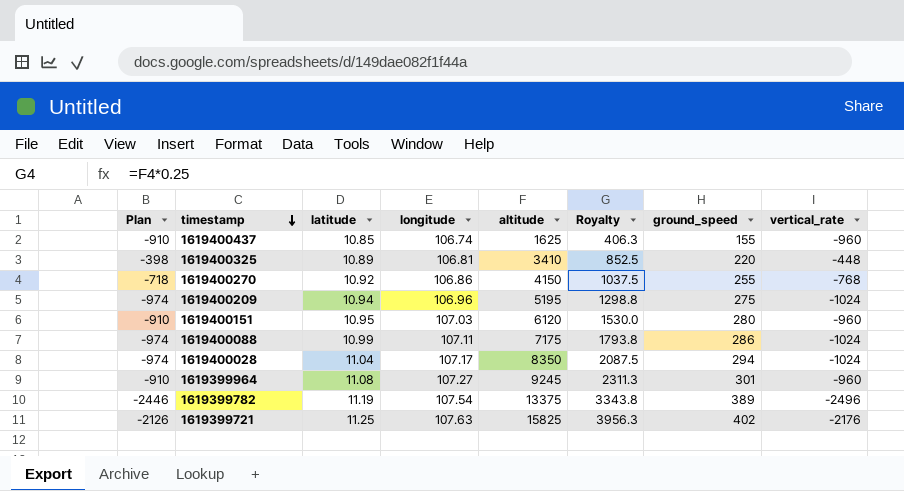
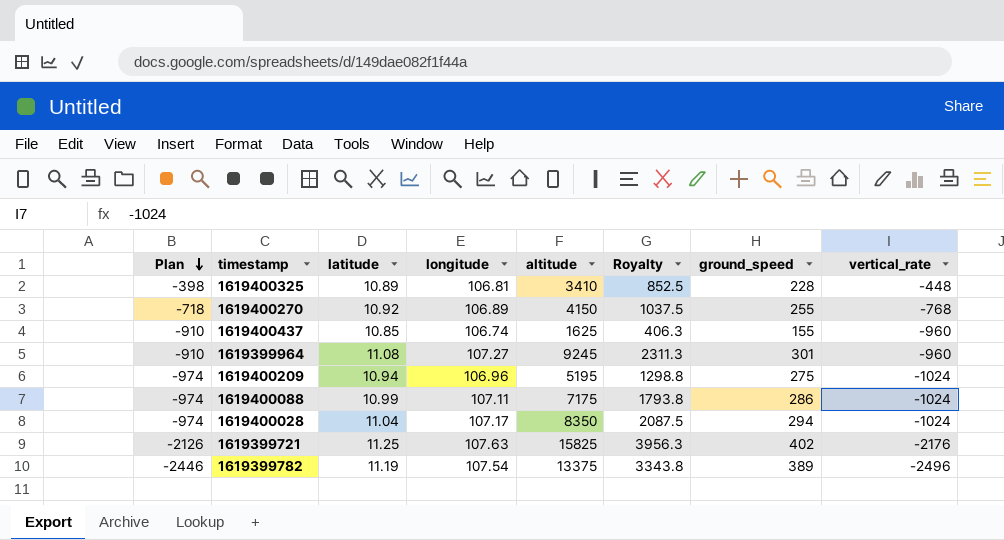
row order: timestamp descending -> Plan descending
row 1619400151: -910 | 10.95 | 107.03 | 6120 | 1530.0 | 280 | -960 -> none
1619400325 | ground_speed: 220 -> 228
1619400270 | longitude: 106.86 -> 106.89

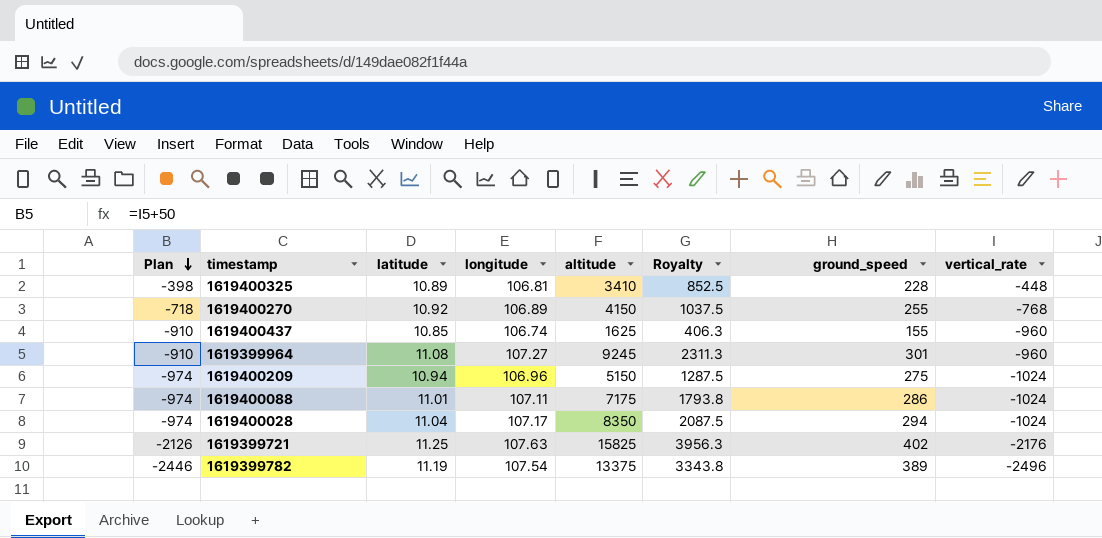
1619400209 | altitude: 5195 -> 5150
1619400209 | Royalty: 1298.8 -> 1287.5
1619400088 | latitude: 10.99 -> 11.01

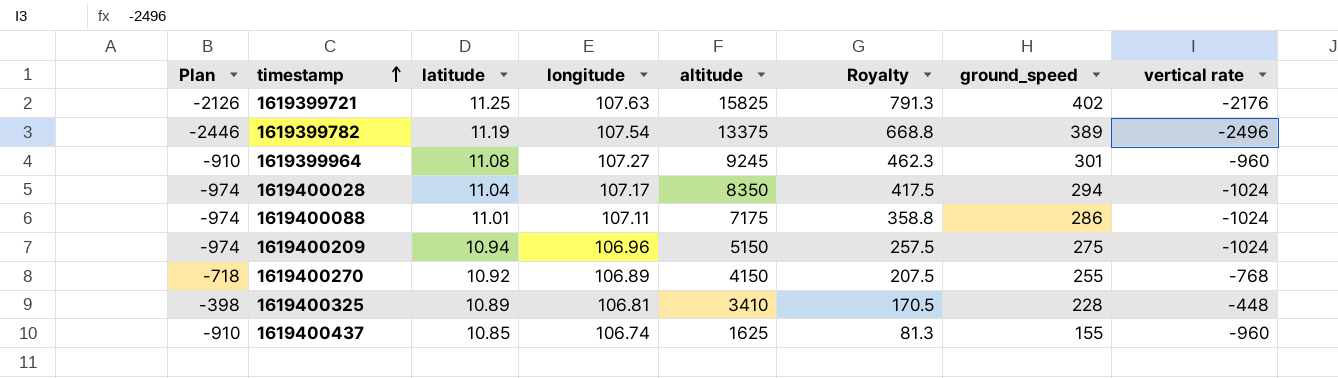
row order: Plan descending -> timestamp ascending
column Royalty | formula: [altitude] * 0.25 -> [altitude] * 0.05
column name: vertical_rate -> vertical rate

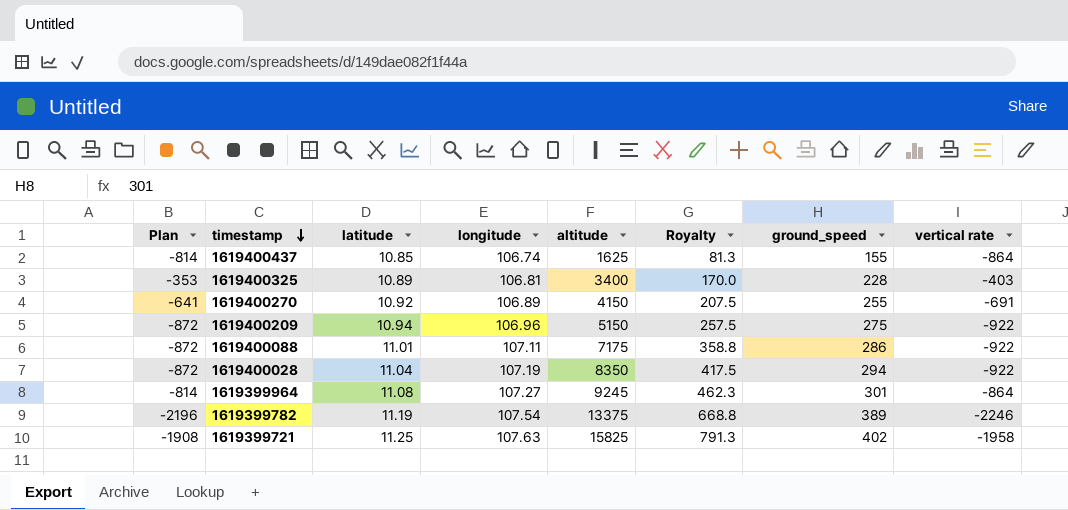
row order: timestamp ascending -> timestamp descending
1619400437 | Plan: -910 -> -814
1619400437 | vertical rate: -960 -> -864
1619400325 | Plan: -398 -> -353
1619400325 | altitude: 3410 -> 3400
1619400325 | Royalty: 170.5 -> 170.0
1619400325 | vertical rate: -448 -> -403
1619400270 | Plan: -718 -> -641
1619400270 | vertical rate: -768 -> -691
1619400209 | Plan: -974 -> -872
1619400209 | vertical rate: -1024 -> -922
1619400088 | Plan: -974 -> -872
1619400088 | vertical rate: -1024 -> -922
1619400028 | Plan: -974 -> -872
1619400028 | longitude: 107.17 -> 107.19
1619400028 | vertical rate: -1024 -> -922
1619399964 | Plan: -910 -> -814
1619399964 | vertical rate: -960 -> -864
1619399782 | Plan: -2446 -> -2196
1619399782 | vertical rate: -2496 -> -2246
1619399721 | Plan: -2126 -> -1908
1619399721 | vertical rate: -2176 -> -1958

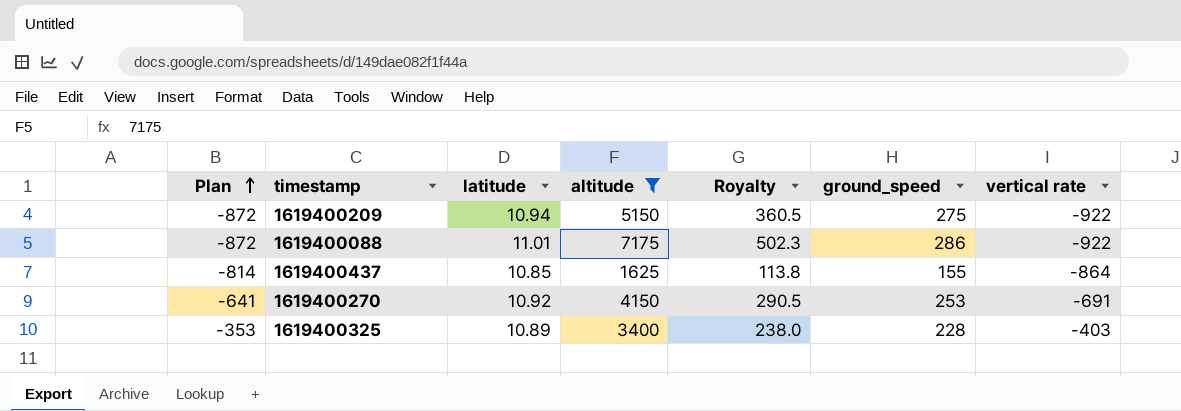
filter: none -> altitude <= 7175
row order: timestamp descending -> Plan ascending
column longitude | position: 4 -> none
column Royalty | formula: [altitude] * 0.05 -> [altitude] * 0.07
1619400270 | ground_speed: 255 -> 253

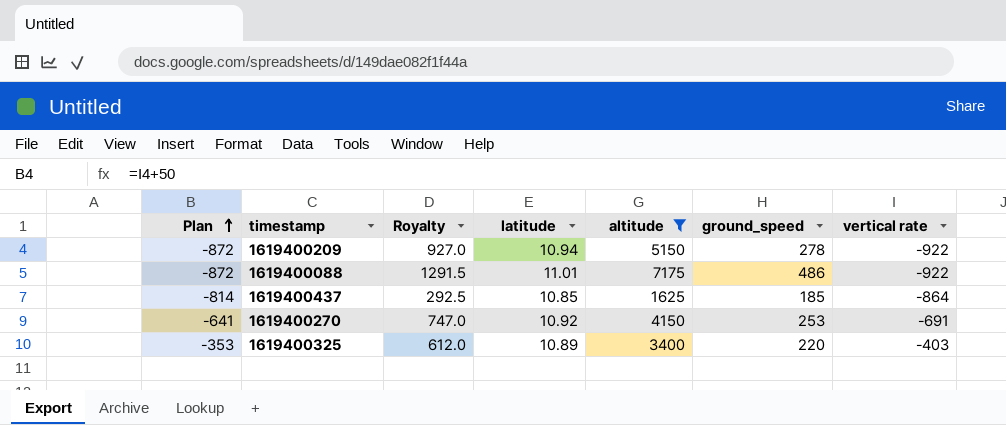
column Royalty | formula: [altitude] * 0.07 -> [altitude] * 0.18
column Royalty | position: 5 -> 3
1619400209 | ground_speed: 275 -> 278
1619400088 | ground_speed: 286 -> 486
1619400437 | ground_speed: 155 -> 185
1619400325 | ground_speed: 228 -> 220

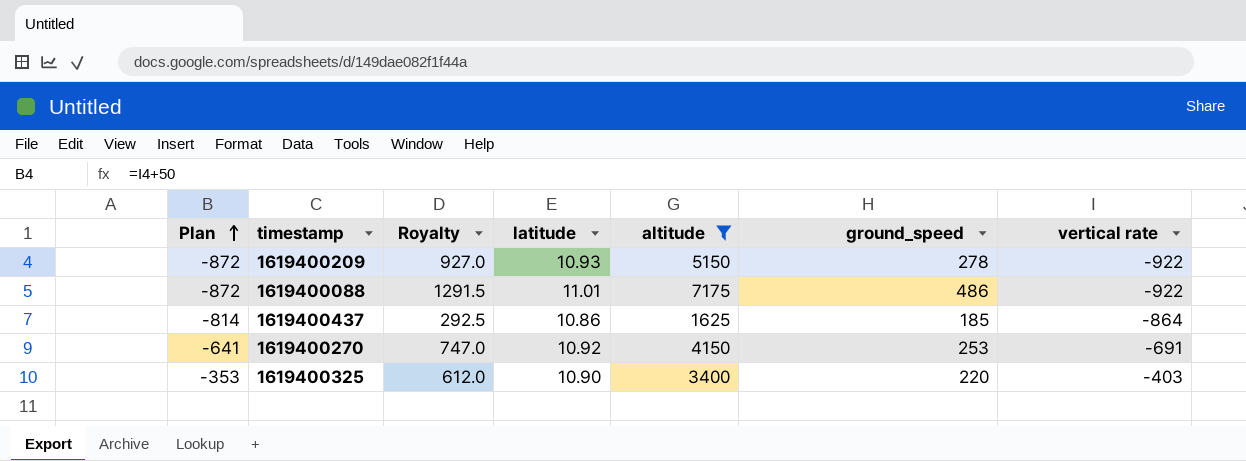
1619400209 | latitude: 10.94 -> 10.93
1619400437 | latitude: 10.85 -> 10.86
1619400325 | latitude: 10.89 -> 10.90

